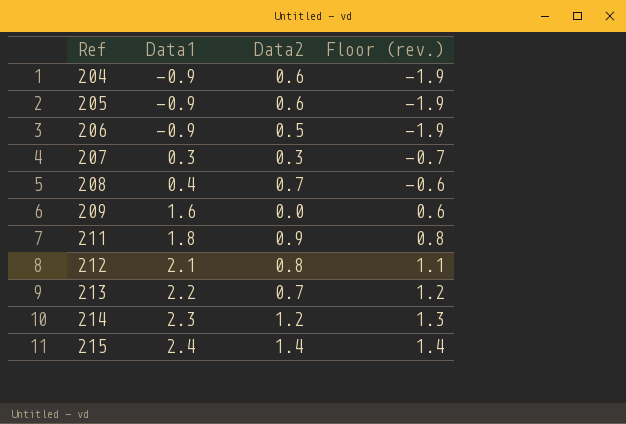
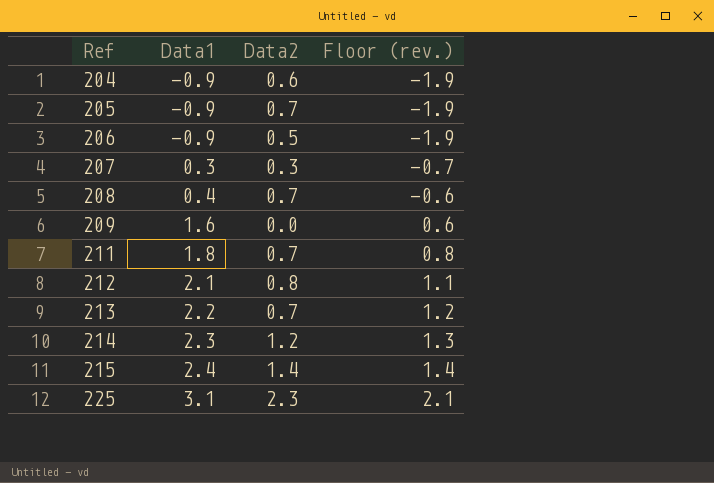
205 | Data2: 0.6 -> 0.7
211 | Data2: 0.9 -> 0.7
row 225: none -> 3.1 | 2.3 | 2.1

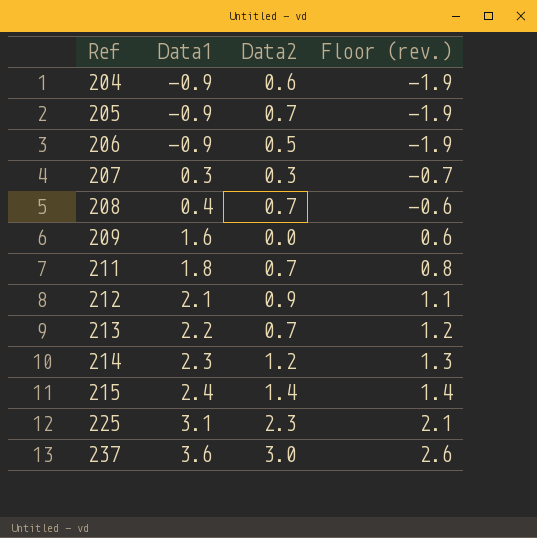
212 | Data2: 0.8 -> 0.9
row 237: none -> 3.6 | 3.0 | 2.6

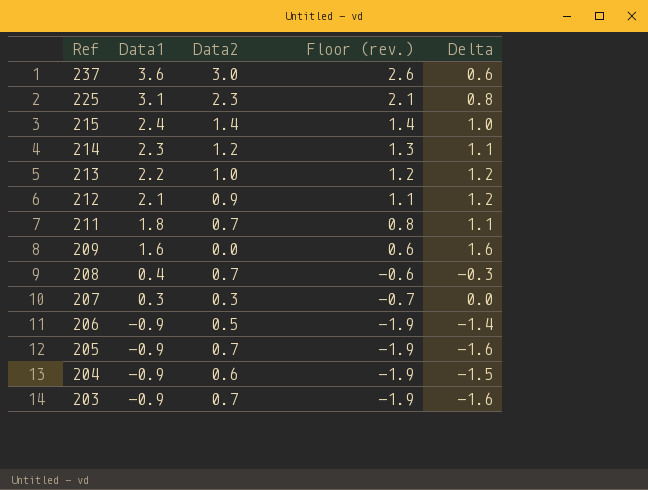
row order: Ref ascending -> Ref descending
column Delta | formula: none -> [Data1] - [Data2]
213 | Data2: 0.7 -> 1.0
row 203: none -> -0.9 | 0.7 | -1.9 | -1.6

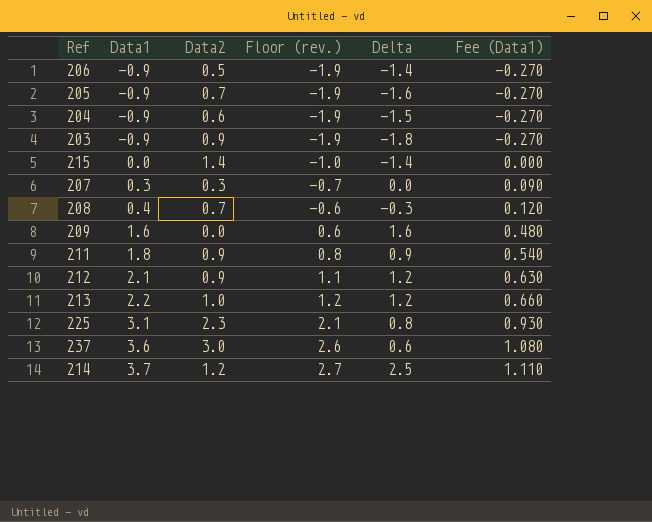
row order: Ref descending -> Data1 ascending
column Fee (Data1) | formula: none -> [Data1] * 0.3
203 | Data2: 0.7 -> 0.9
203 | Delta: -1.6 -> -1.8
215 | Data1: 2.4 -> 0.0
215 | Floor (rev.): 1.4 -> -1.0
215 | Delta: 1.0 -> -1.4
211 | Data2: 0.7 -> 0.9
211 | Delta: 1.1 -> 0.9
214 | Data1: 2.3 -> 3.7
214 | Floor (rev.): 1.3 -> 2.7
214 | Delta: 1.1 -> 2.5

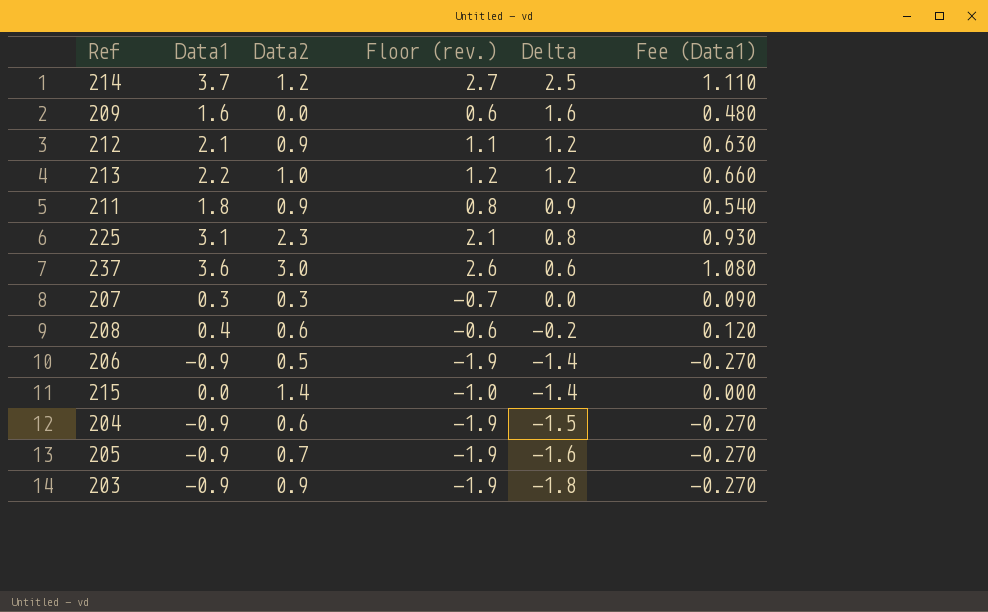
row order: Data1 ascending -> Delta descending
208 | Data2: 0.7 -> 0.6
208 | Delta: -0.3 -> -0.2

